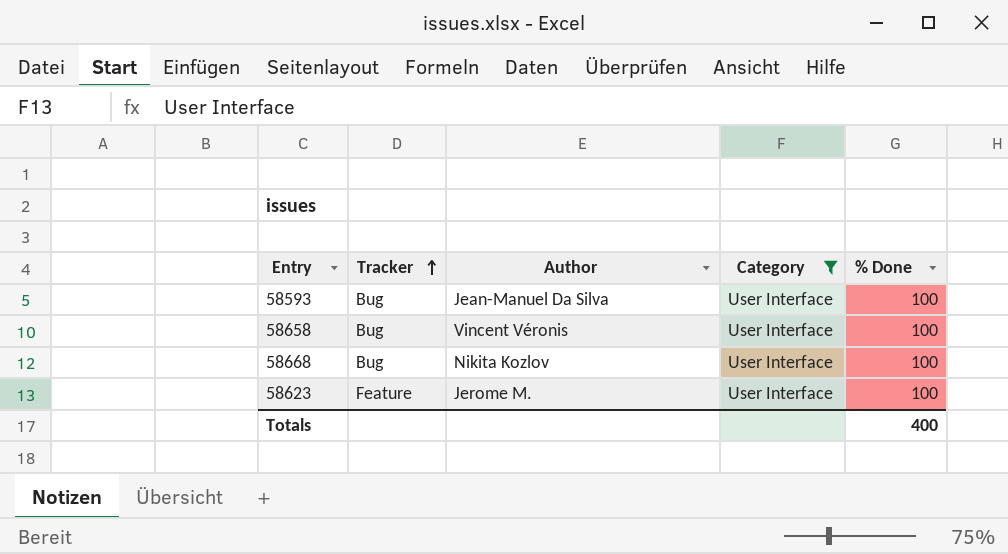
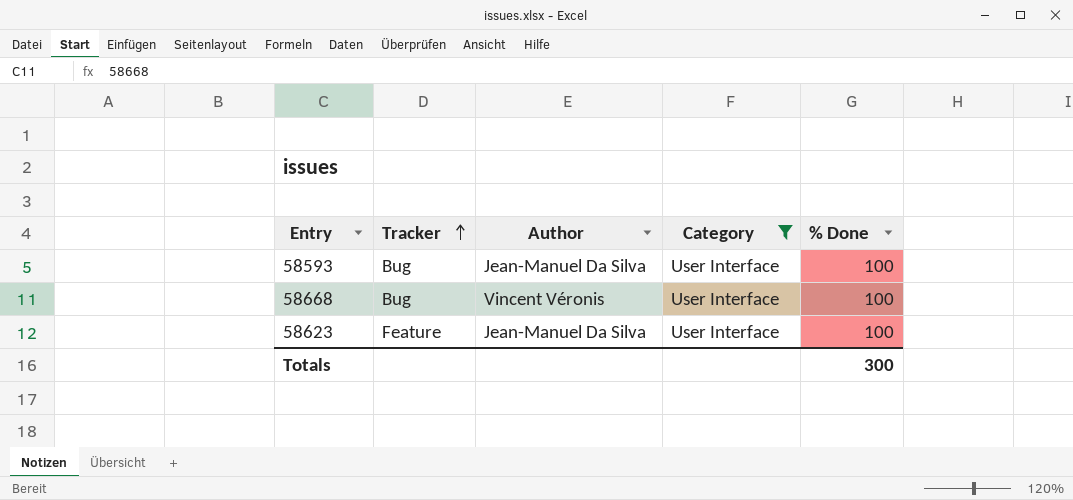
row 58658: Bug | Vincent Véronis | User Interface | 100 -> none
58668 | Author: Nikita Kozlov -> Vincent Véronis
58623 | Author: Jerome M. -> Jean-Manuel Da Silva
Totals | % Done: 400 -> 300

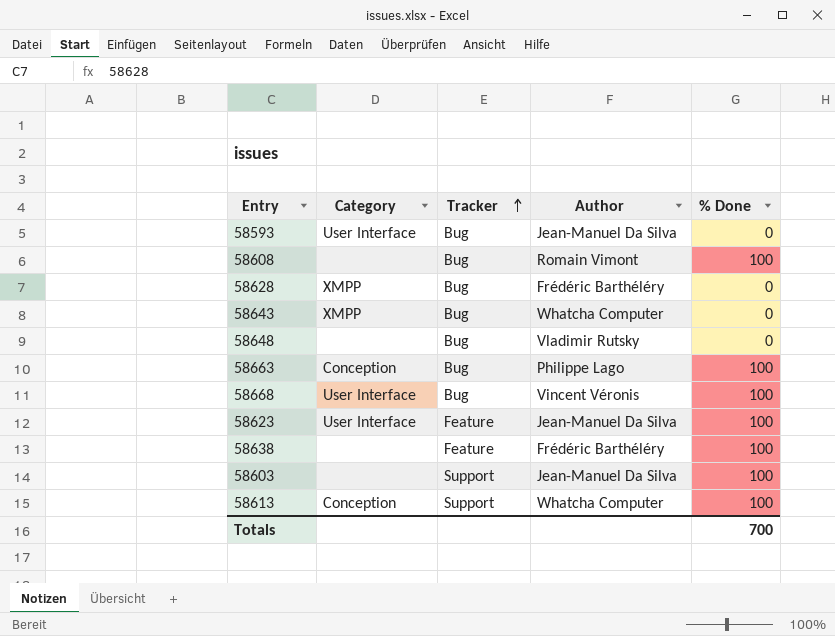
filter: Category = User Interface -> none
column Category | position: 4 -> 2
58593 | % Done: 100 -> 0
Totals | % Done: 300 -> 700

